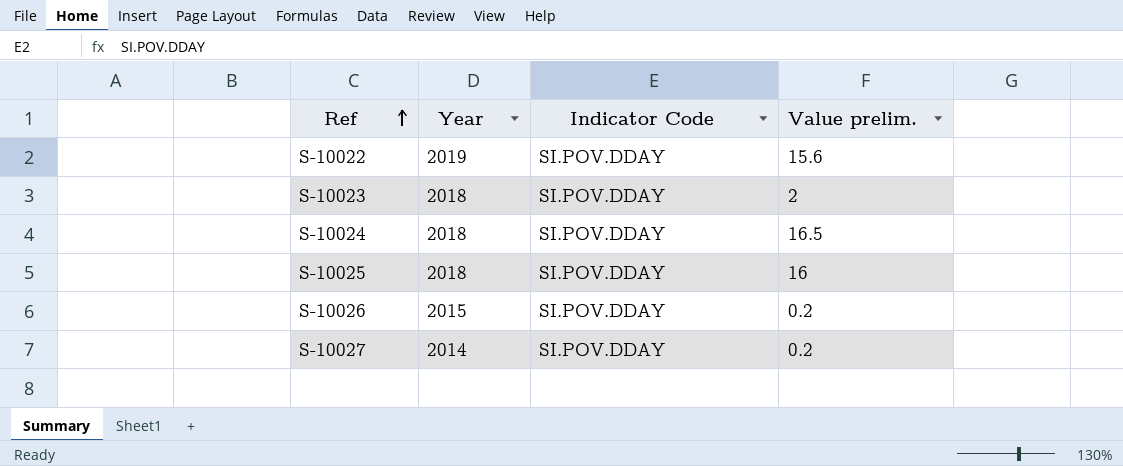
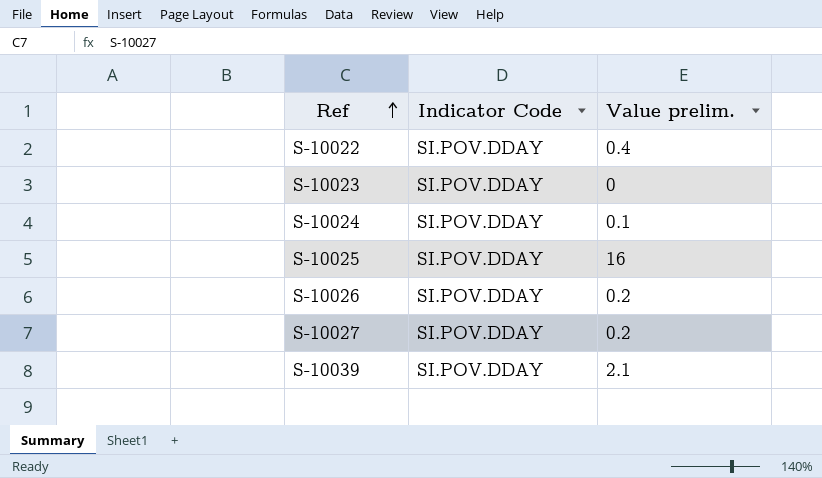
column Year | position: 2 -> none
S-10022 | Value prelim.: 15.6 -> 0.4
S-10023 | Value prelim.: 2 -> 0
S-10024 | Value prelim.: 16.5 -> 0.1
row S-10039: none -> SI.POV.DDAY | 2.1

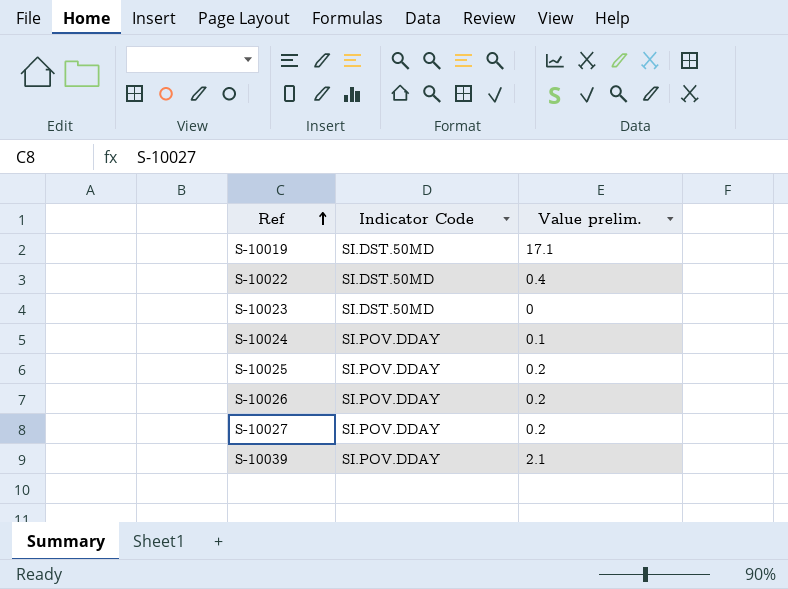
row S-10019: none -> SI.DST.50MD | 17.1
S-10022 | Indicator Code: SI.POV.DDAY -> SI.DST.50MD
S-10023 | Indicator Code: SI.POV.DDAY -> SI.DST.50MD
S-10025 | Value prelim.: 16 -> 0.2

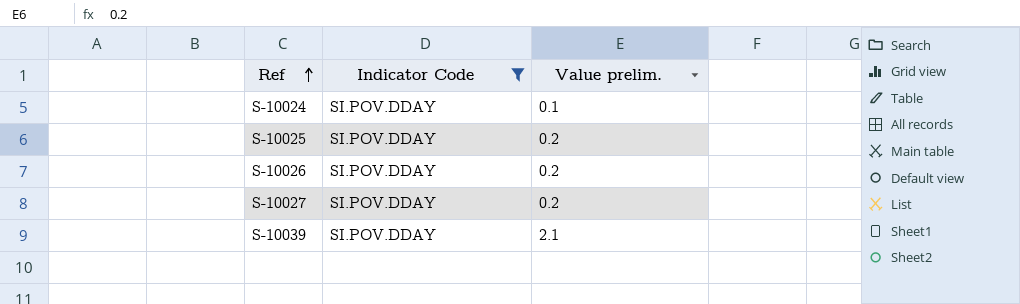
filter: none -> Indicator Code = SI.POV.DDAY

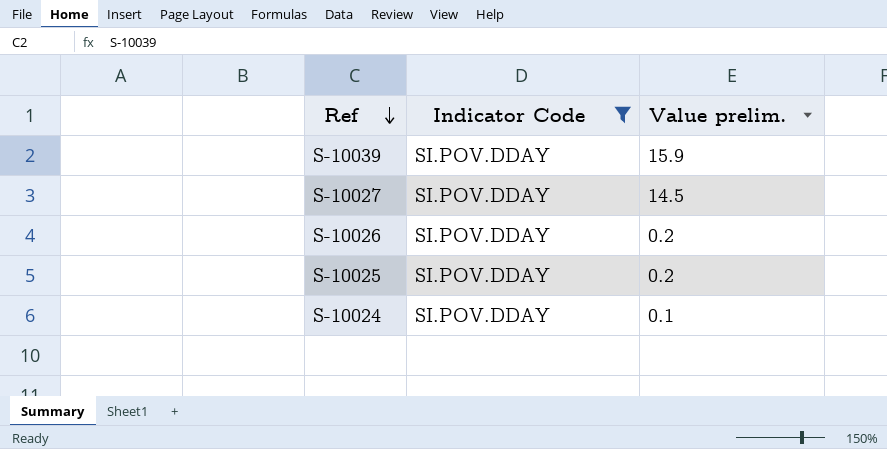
row order: Ref ascending -> Ref descending
S-10039 | Value prelim.: 2.1 -> 15.9
S-10027 | Value prelim.: 0.2 -> 14.5

